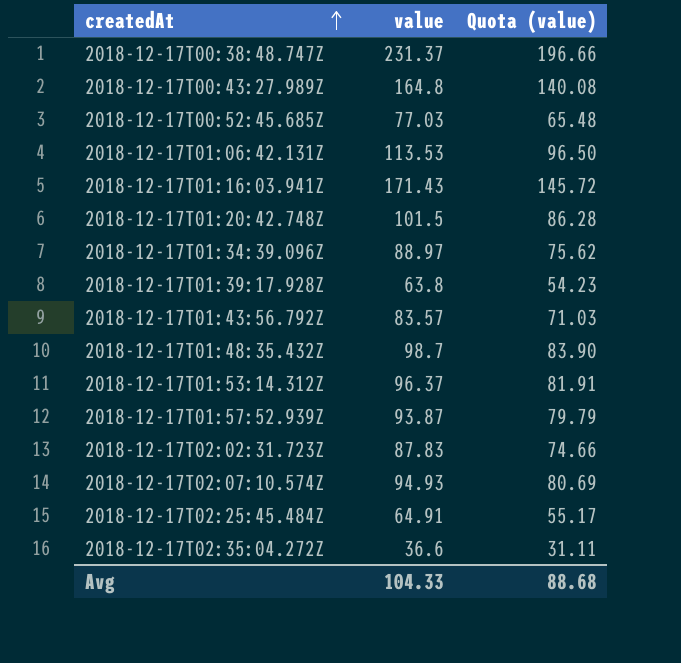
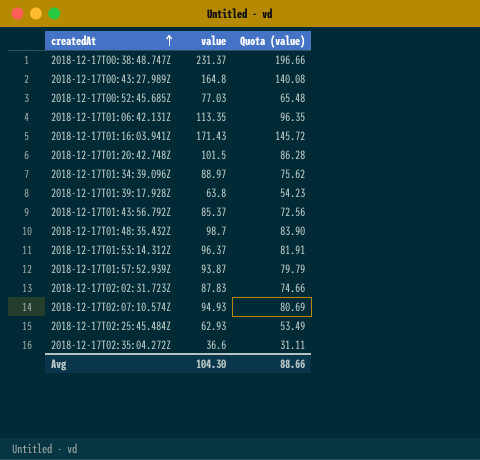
2018-12-17T01:06:42.131Z | value: 113.53 -> 113.35
2018-12-17T01:06:42.131Z | Quota (value): 96.50 -> 96.35
2018-12-17T01:43:56.792Z | value: 83.57 -> 85.37
2018-12-17T01:43:56.792Z | Quota (value): 71.03 -> 72.56
2018-12-17T02:25:45.484Z | value: 64.91 -> 62.93
2018-12-17T02:25:45.484Z | Quota (value): 55.17 -> 53.49
Avg | value: 104.33 -> 104.30
Avg | Quota (value): 88.68 -> 88.66

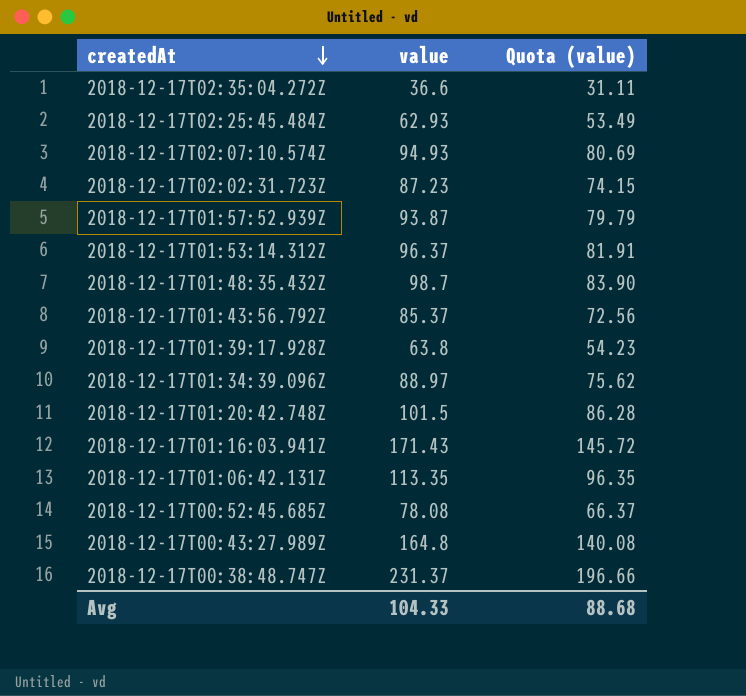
row order: createdAt ascending -> createdAt descending
2018-12-17T02:02:31.723Z | value: 87.83 -> 87.23
2018-12-17T02:02:31.723Z | Quota (value): 74.66 -> 74.15
2018-12-17T00:52:45.685Z | value: 77.03 -> 78.08
2018-12-17T00:52:45.685Z | Quota (value): 65.48 -> 66.37
Avg | value: 104.30 -> 104.33
Avg | Quota (value): 88.66 -> 88.68

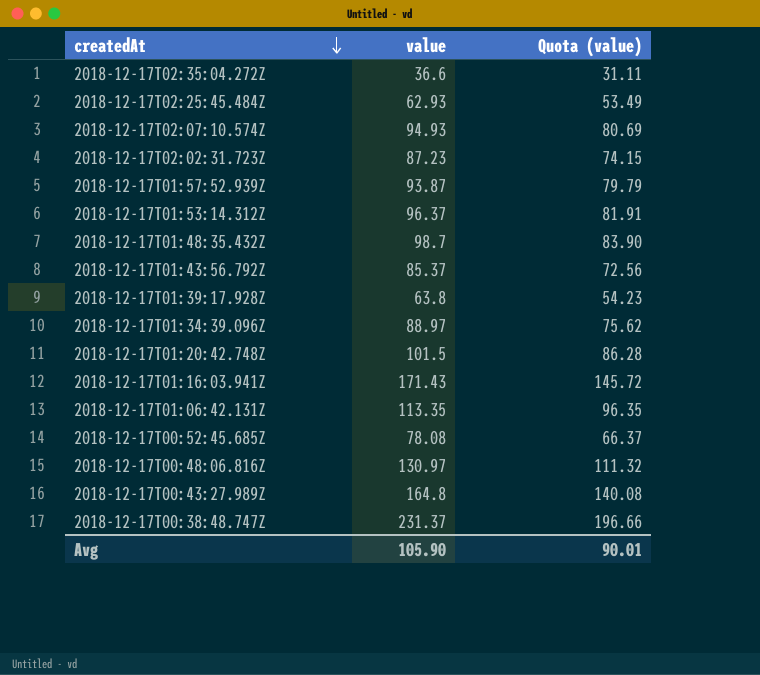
row 2018-12-17T00:48:06.816Z: none -> 130.97 | 111.32
Avg | value: 104.33 -> 105.90
Avg | Quota (value): 88.68 -> 90.01

